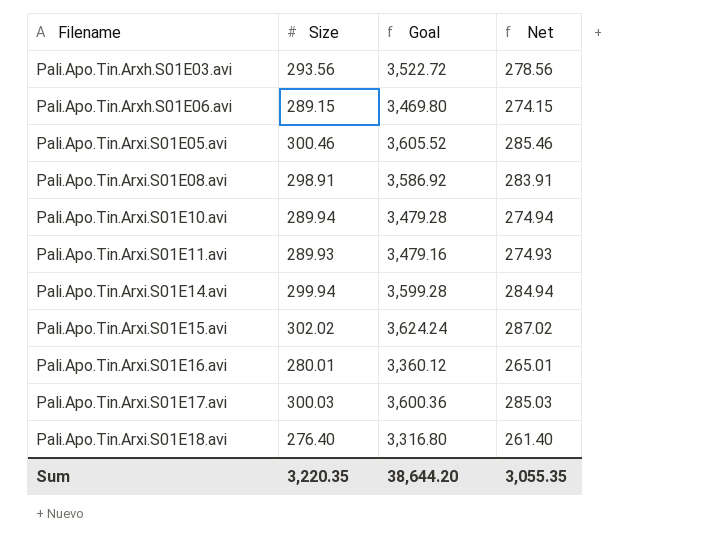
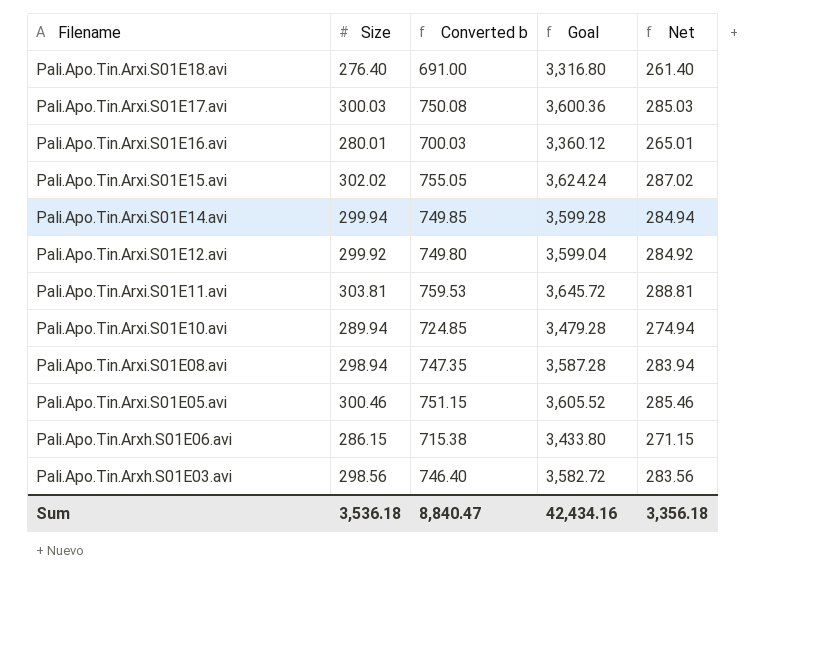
row order: Filename ascending -> Filename descending
column Converted b | formula: none -> [Size] * 2.5
row Pali.Apo.Tin.Arxi.S01E12.avi: none -> 299.92 | 749.80 | 3,599.04 | 284.92
Pali.Apo.Tin.Arxi.S01E11.avi | Size: 289.93 -> 303.81
Pali.Apo.Tin.Arxi.S01E11.avi | Goal: 3,479.16 -> 3,645.72
Pali.Apo.Tin.Arxi.S01E11.avi | Net: 274.93 -> 288.81
Pali.Apo.Tin.Arxi.S01E08.avi | Size: 298.91 -> 298.94
Pali.Apo.Tin.Arxi.S01E08.avi | Goal: 3,586.92 -> 3,587.28
Pali.Apo.Tin.Arxi.S01E08.avi | Net: 283.91 -> 283.94
Pali.Apo.Tin.Arxh.S01E06.avi | Size: 289.15 -> 286.15
Pali.Apo.Tin.Arxh.S01E06.avi | Goal: 3,469.80 -> 3,433.80
Pali.Apo.Tin.Arxh.S01E06.avi | Net: 274.15 -> 271.15
Pali.Apo.Tin.Arxh.S01E03.avi | Size: 293.56 -> 298.56
Pali.Apo.Tin.Arxh.S01E03.avi | Goal: 3,522.72 -> 3,582.72
Pali.Apo.Tin.Arxh.S01E03.avi | Net: 278.56 -> 283.56
Sum | Size: 3,220.35 -> 3,536.18
Sum | Goal: 38,644.20 -> 42,434.16
Sum | Net: 3,055.35 -> 3,356.18

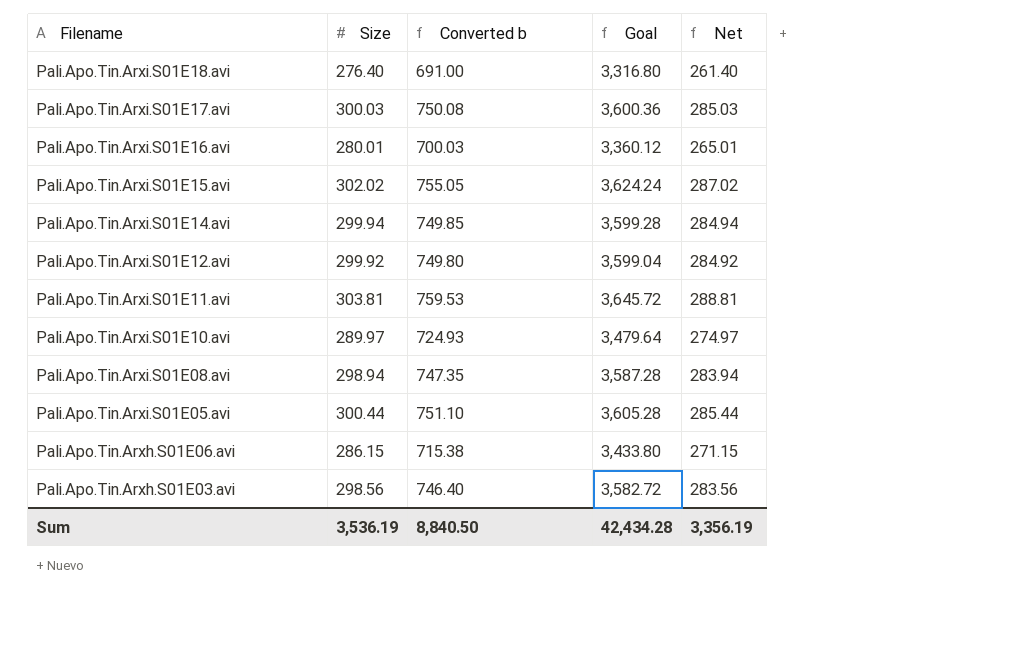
Pali.Apo.Tin.Arxi.S01E10.avi | Size: 289.94 -> 289.97
Pali.Apo.Tin.Arxi.S01E10.avi | Converted b: 724.85 -> 724.93
Pali.Apo.Tin.Arxi.S01E10.avi | Goal: 3,479.28 -> 3,479.64
Pali.Apo.Tin.Arxi.S01E10.avi | Net: 274.94 -> 274.97
Pali.Apo.Tin.Arxi.S01E05.avi | Size: 300.46 -> 300.44
Pali.Apo.Tin.Arxi.S01E05.avi | Converted b: 751.15 -> 751.10
Pali.Apo.Tin.Arxi.S01E05.avi | Goal: 3,605.52 -> 3,605.28
Pali.Apo.Tin.Arxi.S01E05.avi | Net: 285.46 -> 285.44
Sum | Size: 3,536.18 -> 3,536.19
Sum | Converted b: 8,840.47 -> 8,840.50
Sum | Goal: 42,434.16 -> 42,434.28
Sum | Net: 3,356.18 -> 3,356.19

